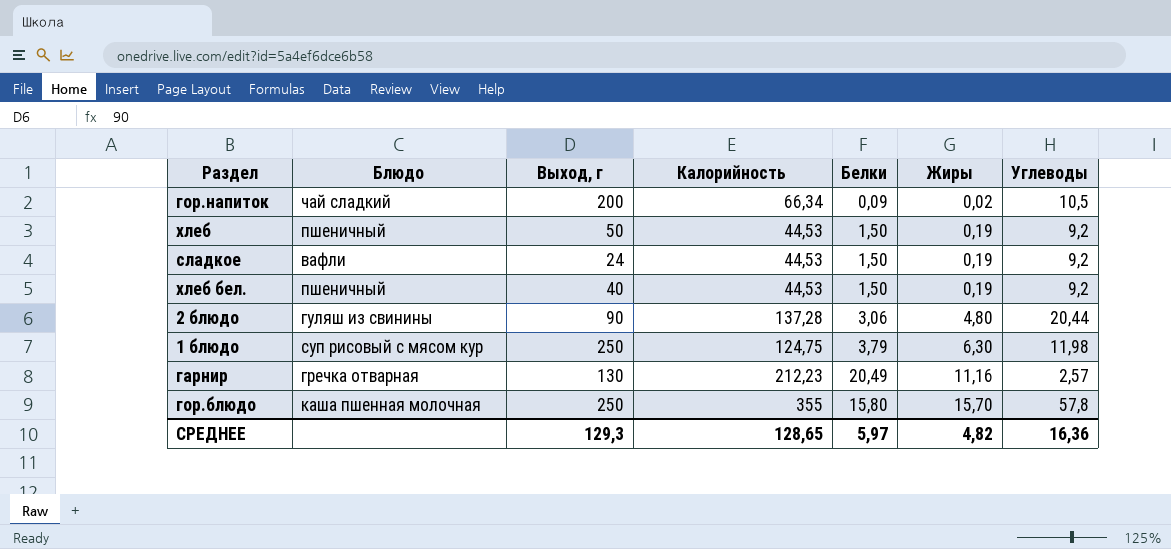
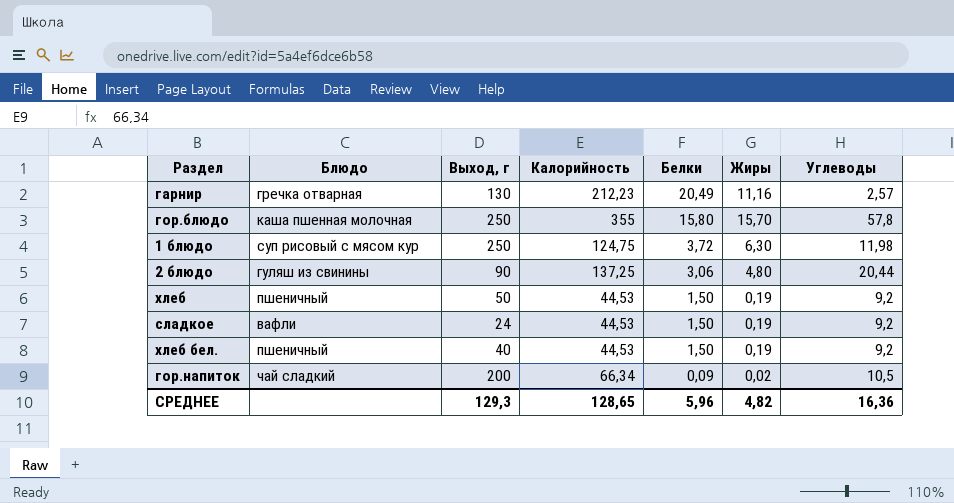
row order: Жиры ascending -> Белки descending
1 блюдо | Белки: 3,79 -> 3,72
2 блюдо | Калорийность: 137,28 -> 137,25
СРЕДНЕЕ | Белки: 5,97 -> 5,96

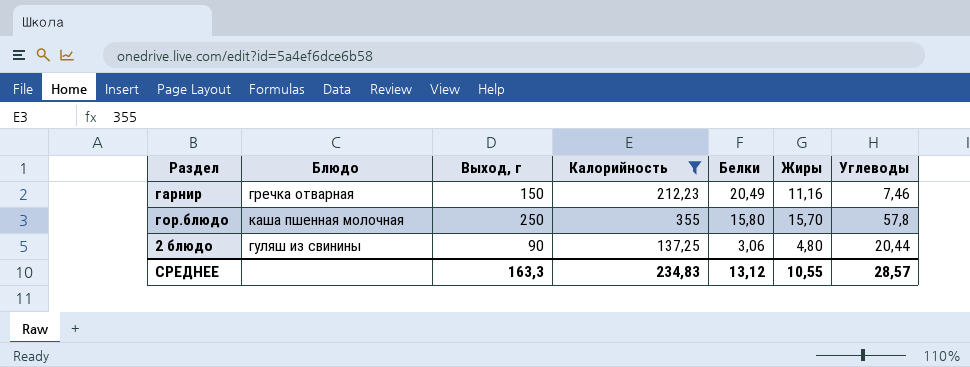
filter: none -> Калорийность >= 137,25
гарнир | Выход, г: 130 -> 150
гарнир | Углеводы: 2,57 -> 7,46
СРЕДНЕЕ | Выход, г: 129,3 -> 163,3
СРЕДНЕЕ | Калорийность: 128,65 -> 234,83
СРЕДНЕЕ | Белки: 5,96 -> 13,12
СРЕДНЕЕ | Жиры: 4,82 -> 10,55
СРЕДНЕЕ | Углеводы: 16,36 -> 28,57

